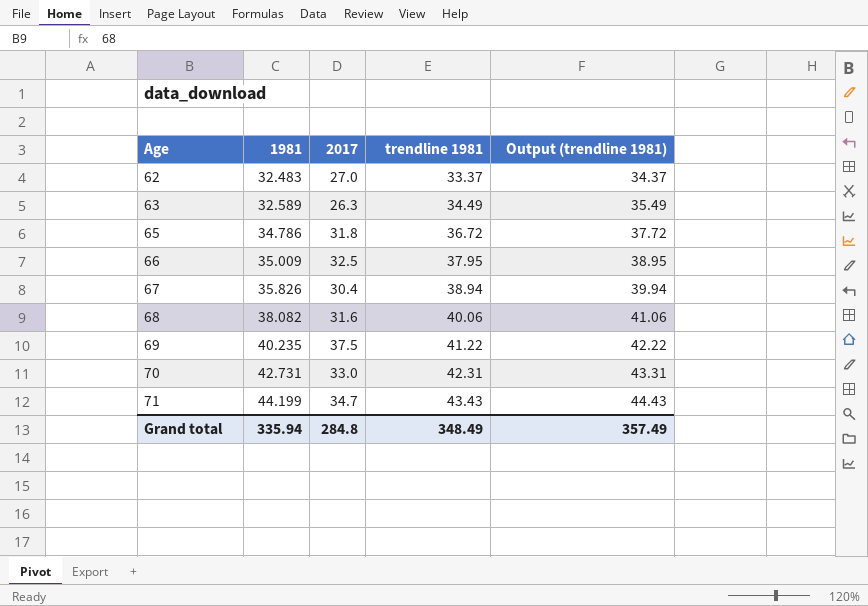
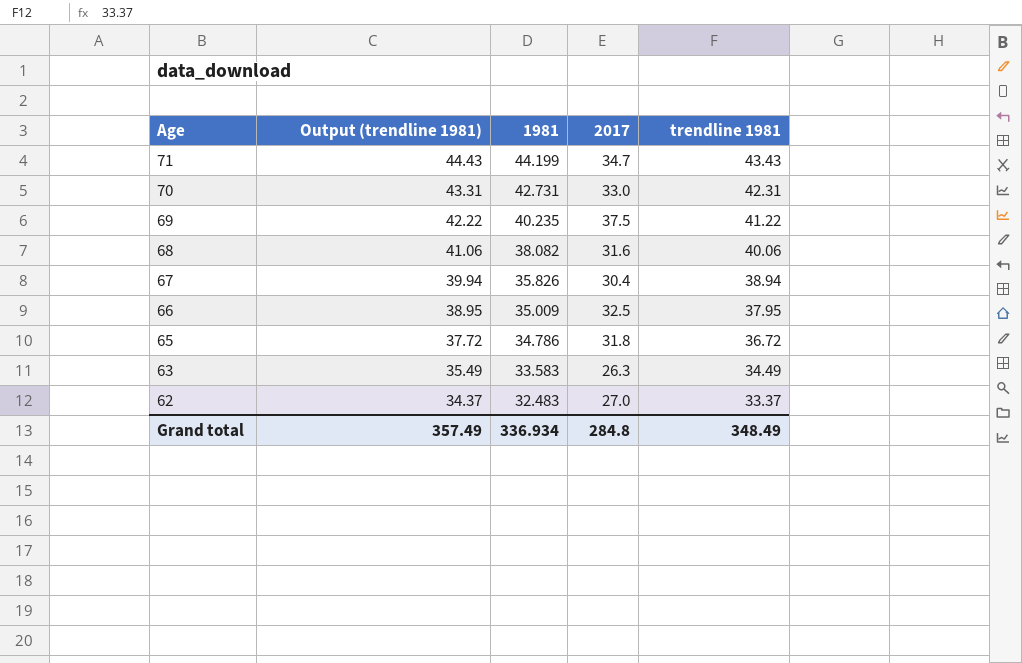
row order: Age ascending -> Age descending
column Output (trendline 1981) | position: 5 -> 2
63 | 1981: 32.589 -> 33.583
Grand total | 1981: 335.94 -> 336.934

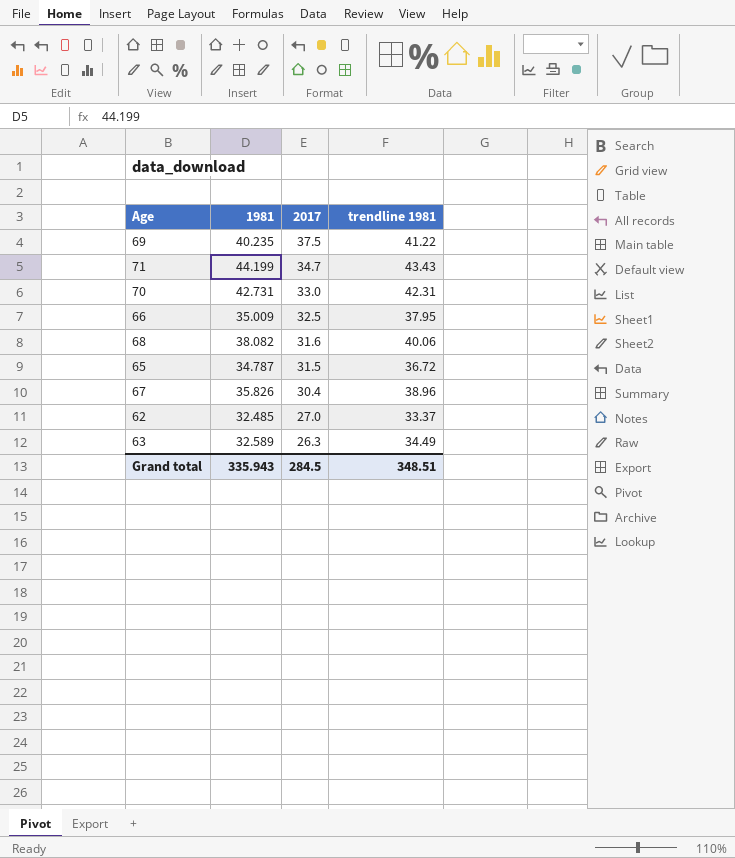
row order: Age descending -> 2017 descending
column Output (trendline 1981) | formula: [trendline 1981] + 1 -> none
65 | 1981: 34.786 -> 34.787
65 | 2017: 31.8 -> 31.5
67 | trendline 1981: 38.94 -> 38.96
62 | 1981: 32.483 -> 32.485
63 | 1981: 33.583 -> 32.589
Grand total | 1981: 336.934 -> 335.943
Grand total | 2017: 284.8 -> 284.5
Grand total | trendline 1981: 348.49 -> 348.51

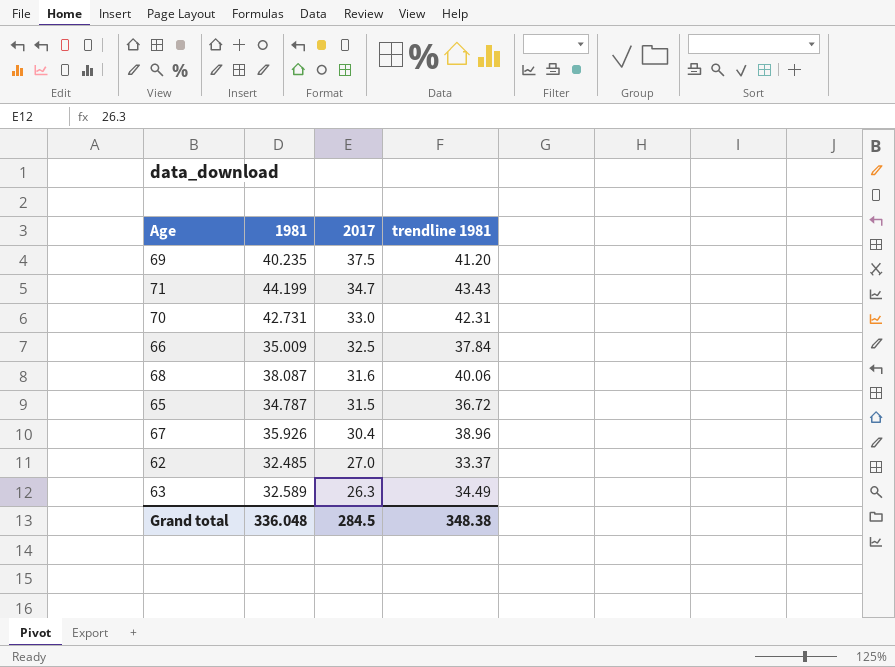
69 | trendline 1981: 41.22 -> 41.20
66 | trendline 1981: 37.95 -> 37.84
68 | 1981: 38.082 -> 38.087
67 | 1981: 35.826 -> 35.926
Grand total | 1981: 335.943 -> 336.048
Grand total | trendline 1981: 348.51 -> 348.38

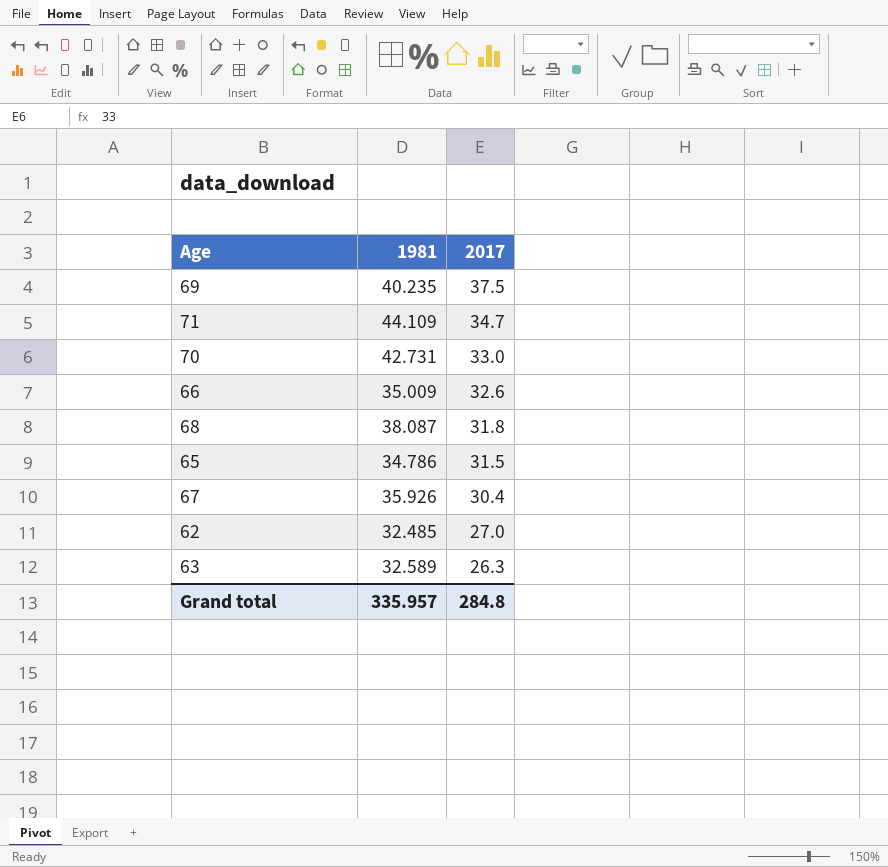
column trendline 1981 | position: 4 -> none
71 | 1981: 44.199 -> 44.109
66 | 2017: 32.5 -> 32.6
68 | 2017: 31.6 -> 31.8
65 | 1981: 34.787 -> 34.786
Grand total | 1981: 336.048 -> 335.957
Grand total | 2017: 284.5 -> 284.8

